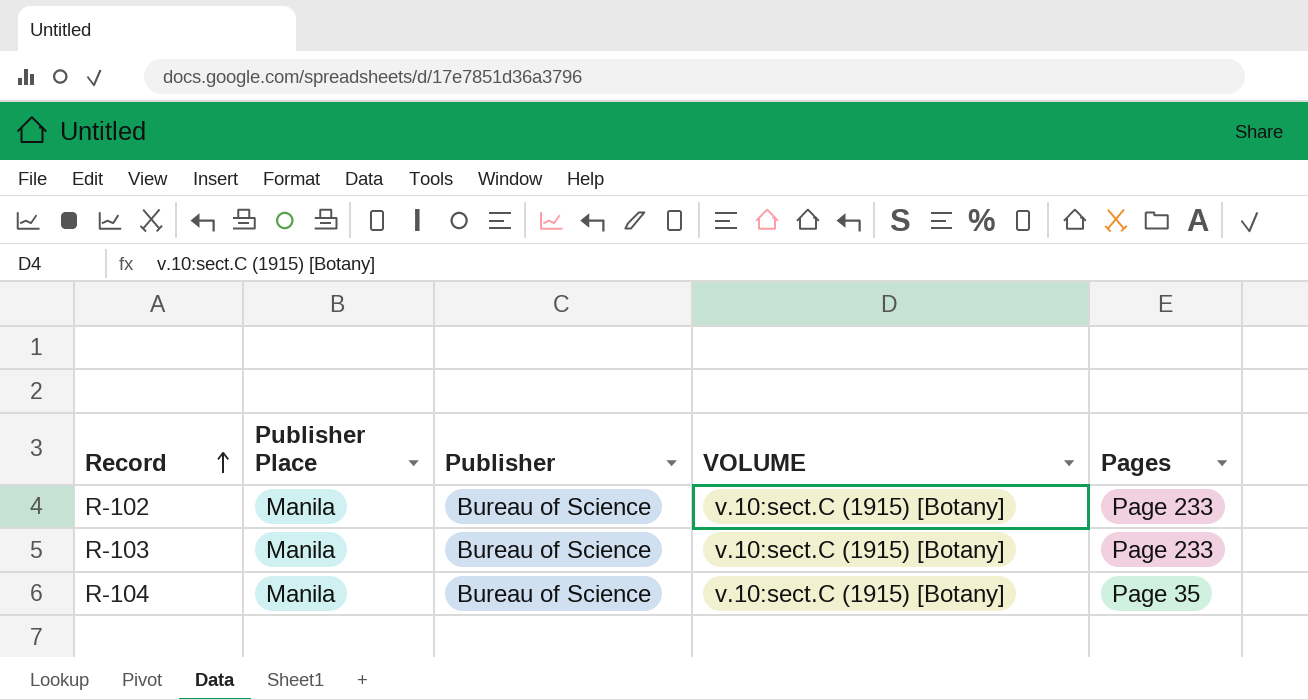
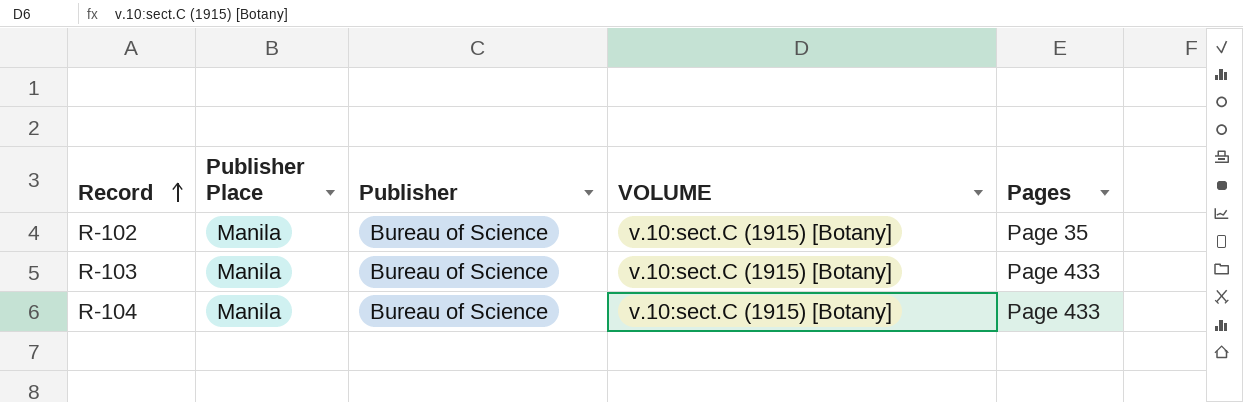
R-102 | Pages: Page 233 -> Page 35
R-103 | Pages: Page 233 -> Page 433
R-104 | Pages: Page 35 -> Page 433

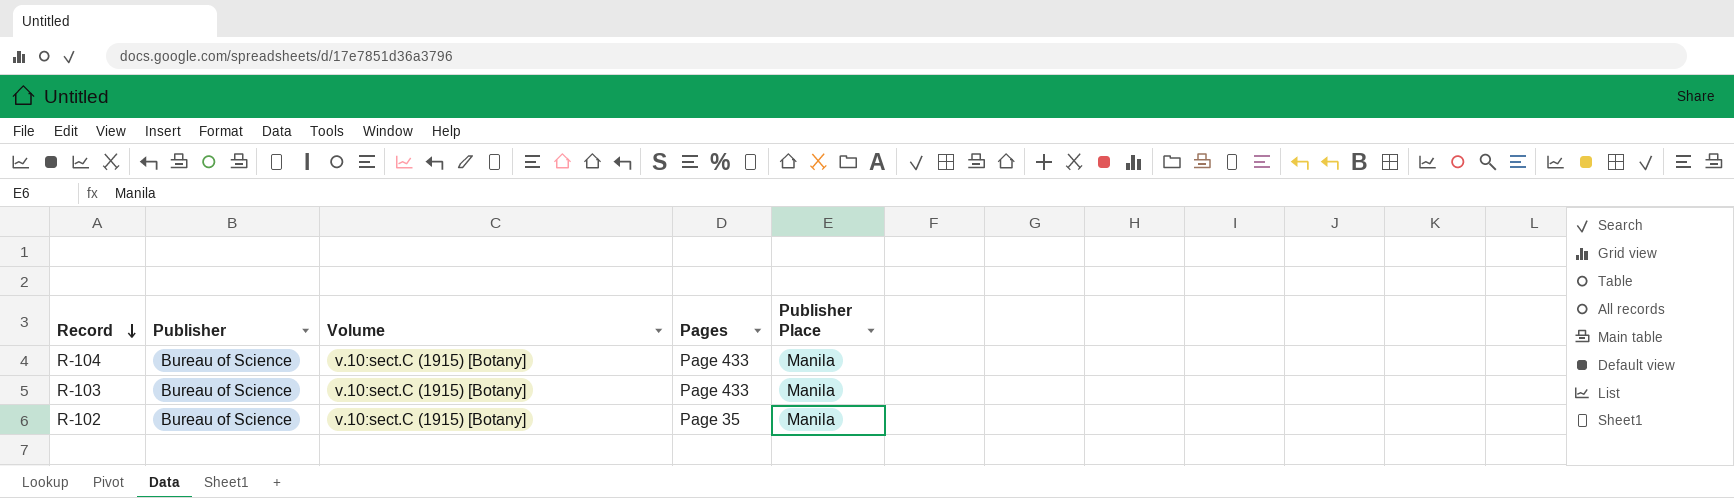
row order: Record ascending -> Record descending
column name: VOLUME -> Volume
column Publisher Place | position: 2 -> 5

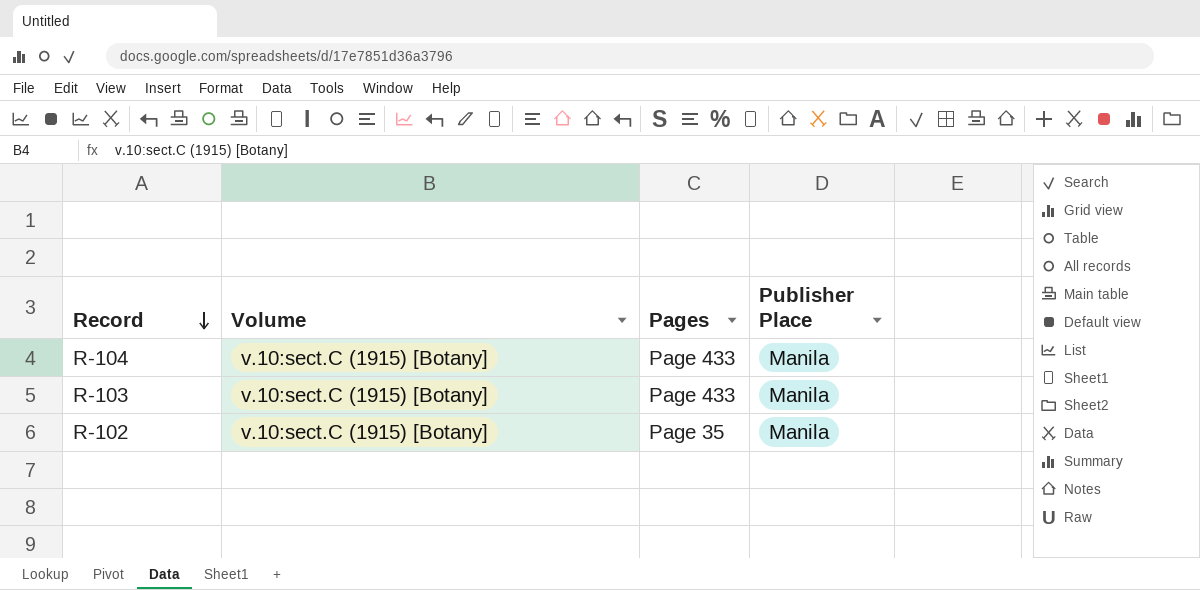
column Publisher | position: 2 -> none

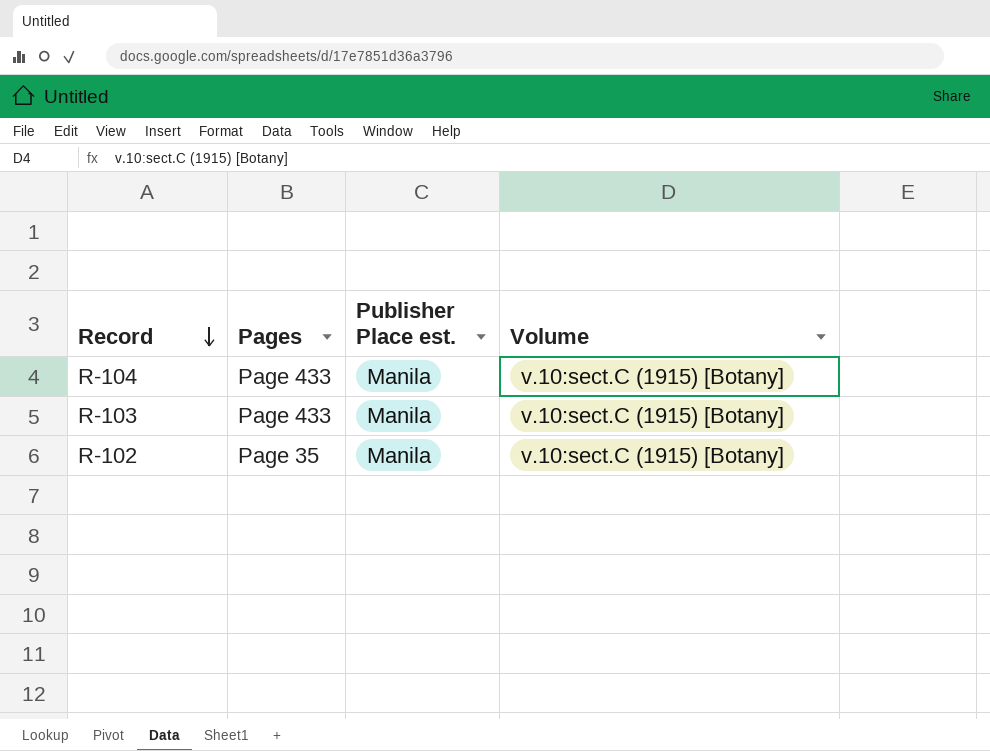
column name: Publisher Place -> Publisher Place est.
column Volume | position: 2 -> 4

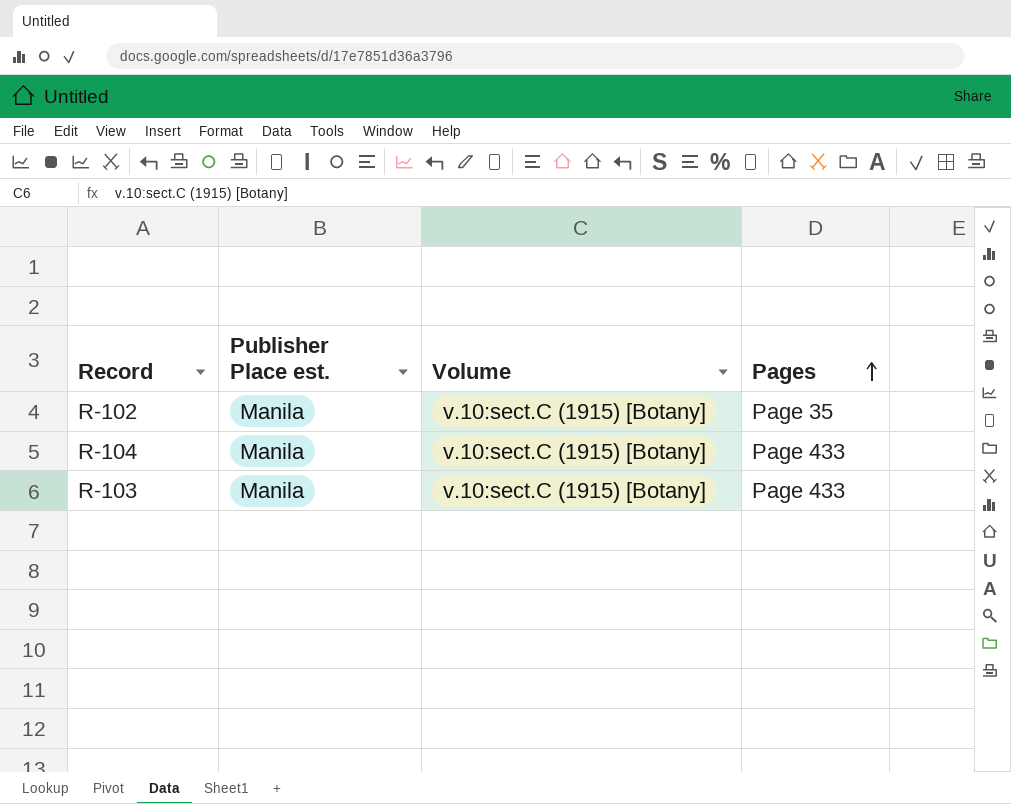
row order: Record descending -> Pages ascending
column Pages | position: 2 -> 4

